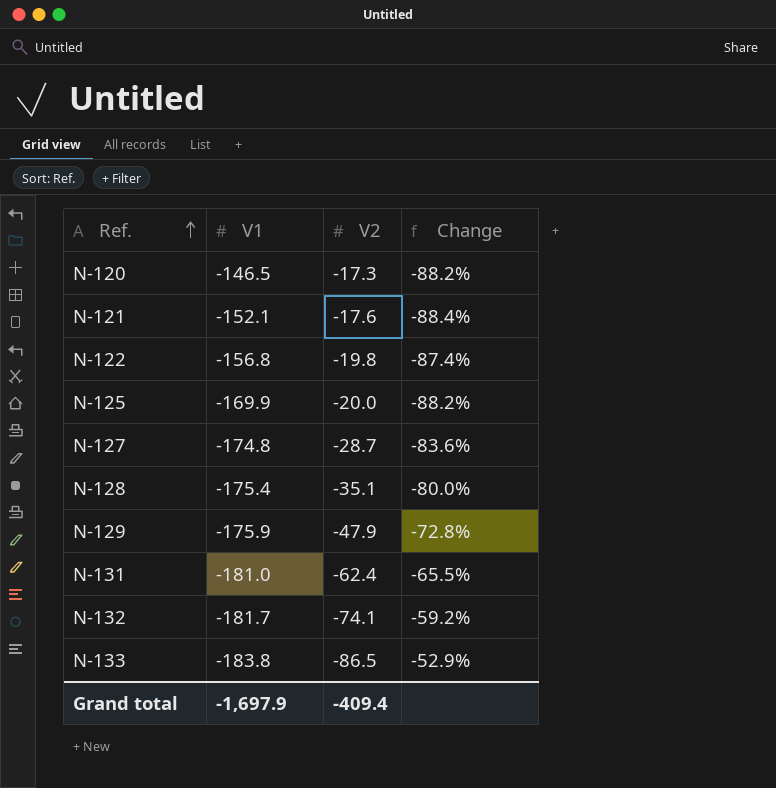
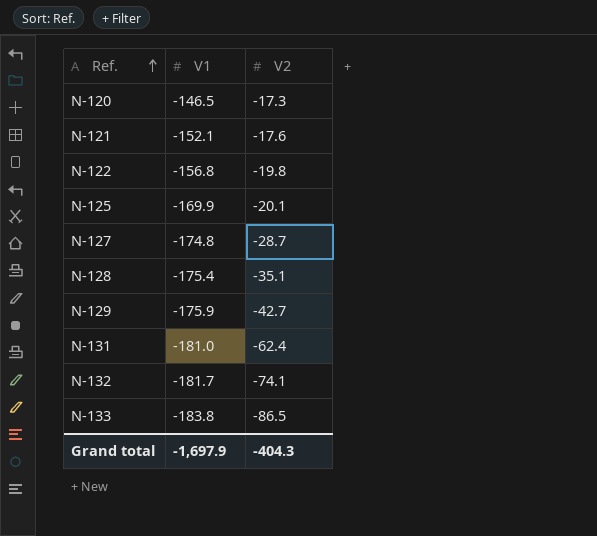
column Change | formula: ([V2] - [V1]) / [V1] -> none
N-125 | V2: -20.0 -> -20.1
N-129 | V2: -47.9 -> -42.7
Grand total | V2: -409.4 -> -404.3

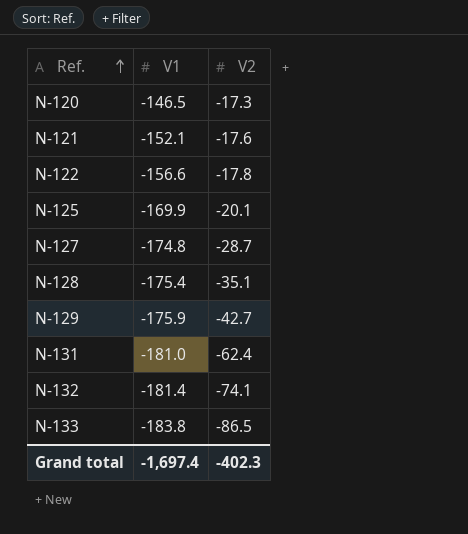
N-122 | V1: -156.8 -> -156.6
N-122 | V2: -19.8 -> -17.8
N-132 | V1: -181.7 -> -181.4
Grand total | V1: -1,697.9 -> -1,697.4
Grand total | V2: -404.3 -> -402.3

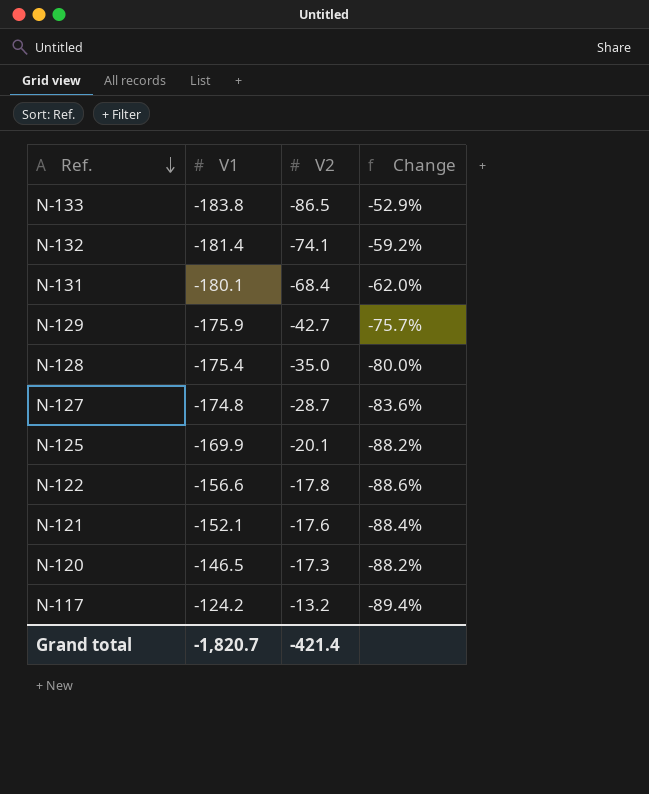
row order: Ref. ascending -> Ref. descending
column Change | formula: none -> ([V2] - [V1]) / [V1]
N-131 | V1: -181.0 -> -180.1
N-131 | V2: -62.4 -> -68.4
N-128 | V2: -35.1 -> -35.0
row N-117: none -> -124.2 | -13.2 | -89.4%
Grand total | V1: -1,697.4 -> -1,820.7
Grand total | V2: -402.3 -> -421.4

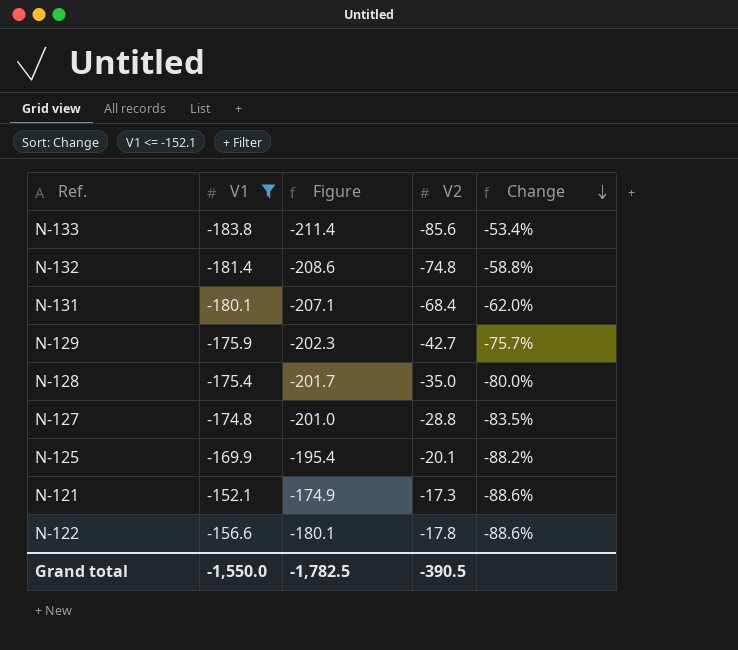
filter: none -> V1 <= -152.1
row order: Ref. descending -> Change descending
column Figure | formula: none -> [V1] * 1.15
N-133 | V2: -86.5 -> -85.6
N-133 | Change: -52.9% -> -53.4%
N-132 | V2: -74.1 -> -74.8
N-132 | Change: -59.2% -> -58.8%
N-127 | V2: -28.7 -> -28.8
N-127 | Change: -83.6% -> -83.5%
N-121 | V2: -17.6 -> -17.3
N-121 | Change: -88.4% -> -88.6%
Grand total | V1: -1,820.7 -> -1,550.0
Grand total | V2: -421.4 -> -390.5

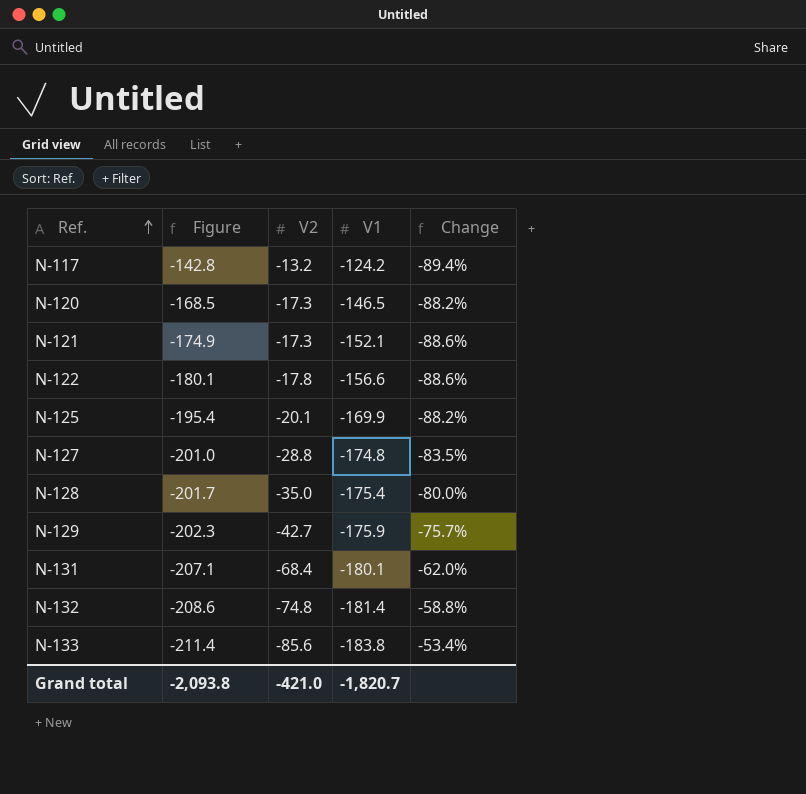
filter: V1 <= -152.1 -> none
row order: Change descending -> Ref. ascending
column V1 | position: 2 -> 4
Grand total | Figure: -1,782.5 -> -2,093.8
Grand total | V2: -390.5 -> -421.0
Grand total | V1: -1,550.0 -> -1,820.7

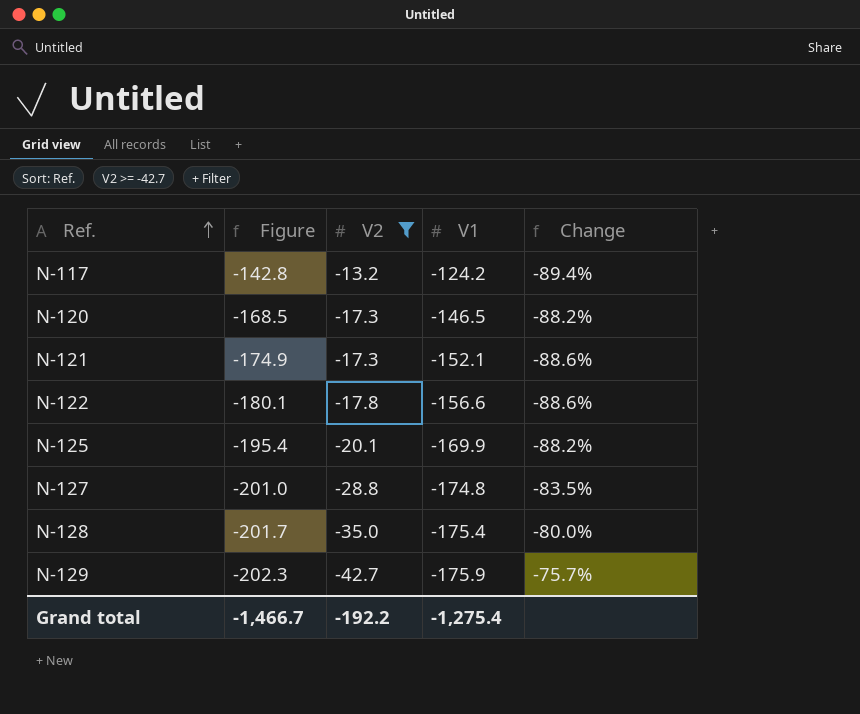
filter: none -> V2 >= -42.7
Grand total | Figure: -2,093.8 -> -1,466.7
Grand total | V2: -421.0 -> -192.2
Grand total | V1: -1,820.7 -> -1,275.4

